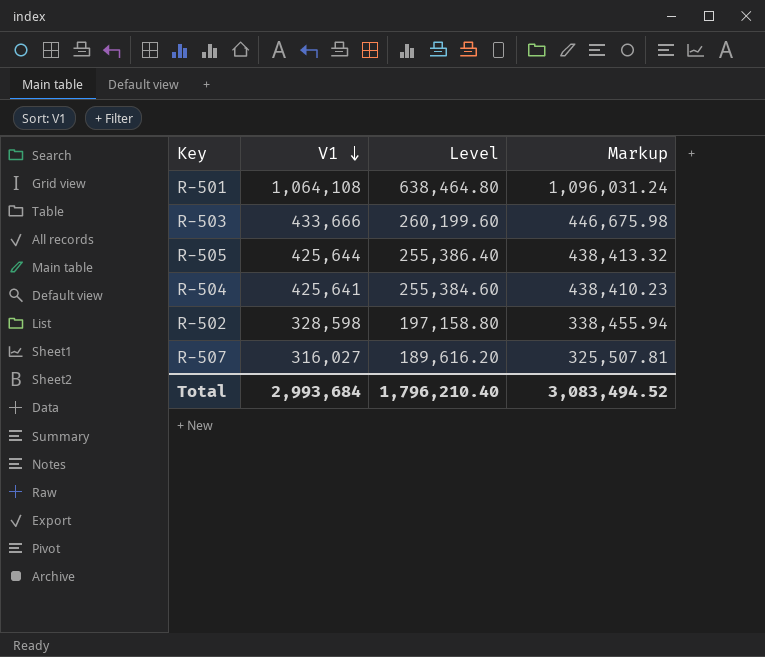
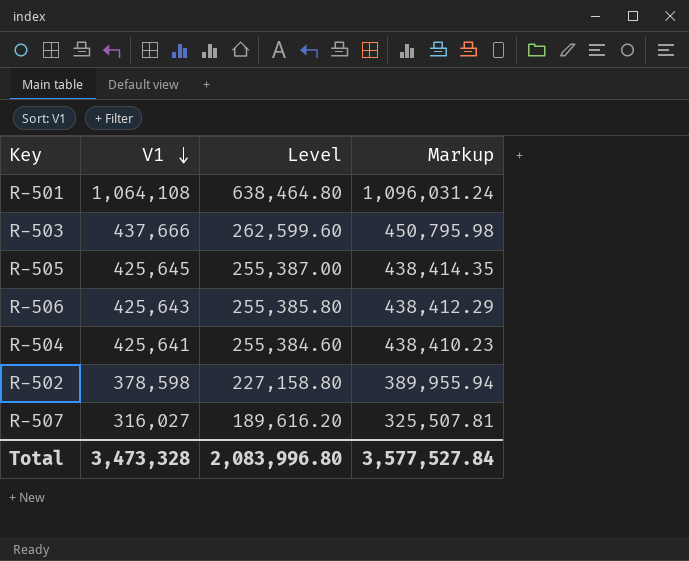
R-503 | V1: 433,666 -> 437,666
R-503 | Level: 260,199.60 -> 262,599.60
R-503 | Markup: 446,675.98 -> 450,795.98
R-505 | V1: 425,644 -> 425,645
R-505 | Level: 255,386.40 -> 255,387.00
R-505 | Markup: 438,413.32 -> 438,414.35
row R-506: none -> 425,643 | 255,385.80 | 438,412.29
R-502 | V1: 328,598 -> 378,598
R-502 | Level: 197,158.80 -> 227,158.80
R-502 | Markup: 338,455.94 -> 389,955.94
Total | V1: 2,993,684 -> 3,473,328
Total | Level: 1,796,210.40 -> 2,083,996.80
Total | Markup: 3,083,494.52 -> 3,577,527.84

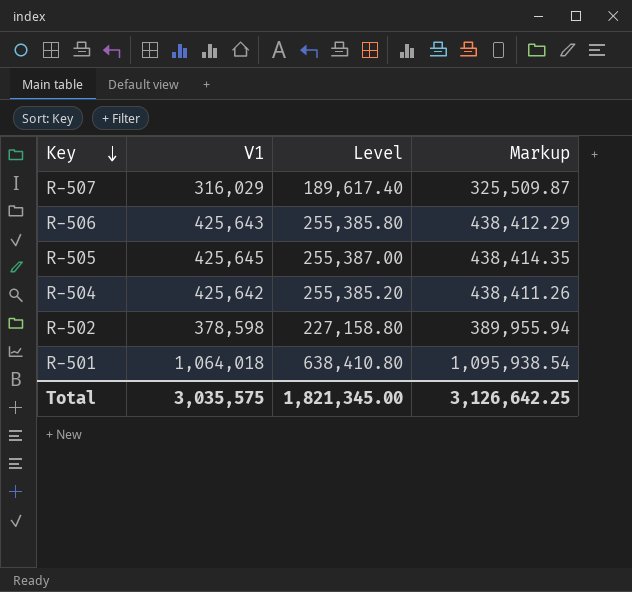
row order: V1 descending -> Key descending
row R-503: 437,666 | 262,599.60 | 450,795.98 -> none
R-507 | V1: 316,027 -> 316,029
R-507 | Level: 189,616.20 -> 189,617.40
R-507 | Markup: 325,507.81 -> 325,509.87
R-504 | V1: 425,641 -> 425,642
R-504 | Level: 255,384.60 -> 255,385.20
R-504 | Markup: 438,410.23 -> 438,411.26
R-501 | V1: 1,064,108 -> 1,064,018
R-501 | Level: 638,464.80 -> 638,410.80
R-501 | Markup: 1,096,031.24 -> 1,095,938.54
Total | V1: 3,473,328 -> 3,035,575
Total | Level: 2,083,996.80 -> 1,821,345.00
Total | Markup: 3,577,527.84 -> 3,126,642.25

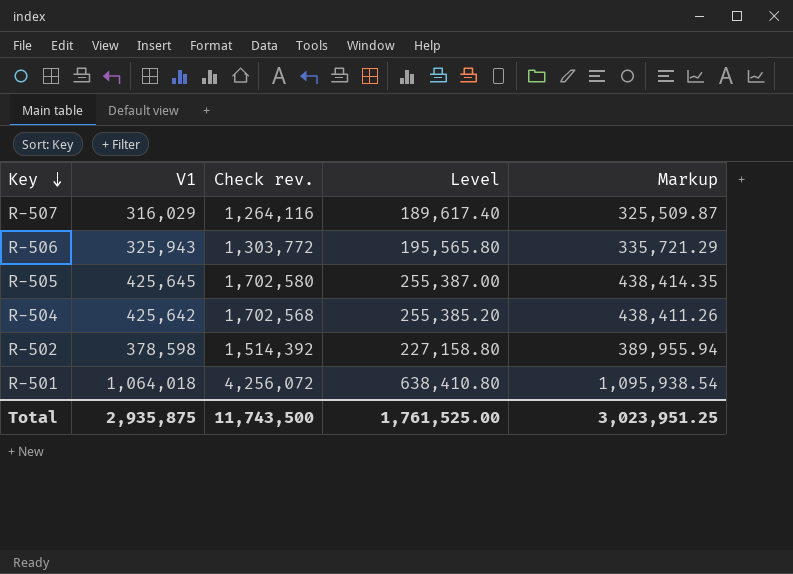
column Check rev. | formula: none -> [V1] * 4
R-506 | V1: 425,643 -> 325,943
R-506 | Level: 255,385.80 -> 195,565.80
R-506 | Markup: 438,412.29 -> 335,721.29
Total | V1: 3,035,575 -> 2,935,875
Total | Level: 1,821,345.00 -> 1,761,525.00
Total | Markup: 3,126,642.25 -> 3,023,951.25

